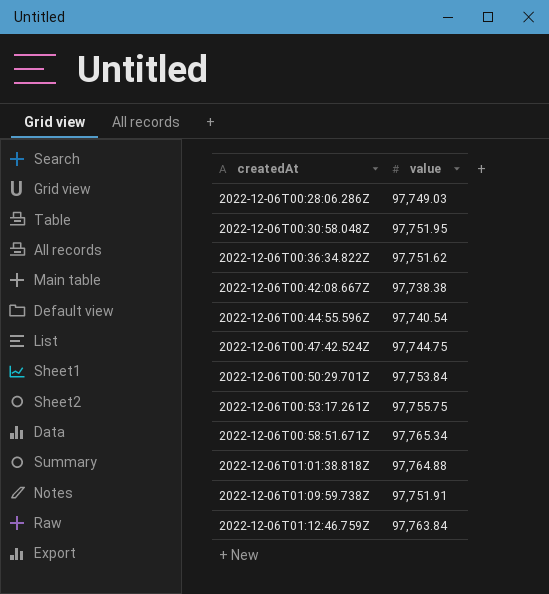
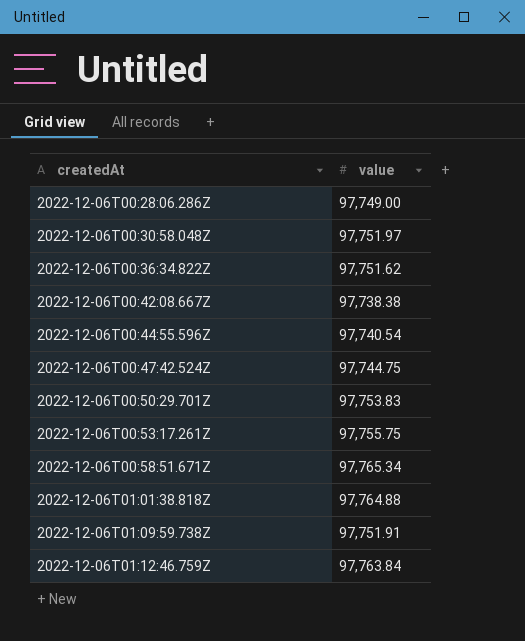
2022-12-06T00:28:06.286Z | value: 97,749.03 -> 97,749.00
2022-12-06T00:30:58.048Z | value: 97,751.95 -> 97,751.97
2022-12-06T00:50:29.701Z | value: 97,753.84 -> 97,753.83

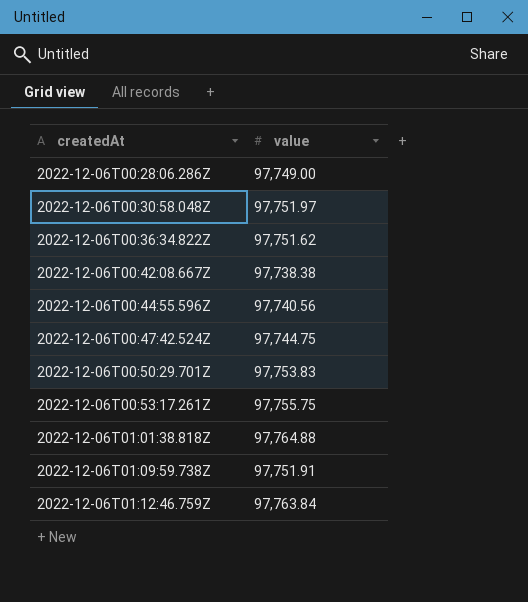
row 2022-12-06T00:58:51.671Z: 97,765.34 -> none
2022-12-06T00:44:55.596Z | value: 97,740.54 -> 97,740.56

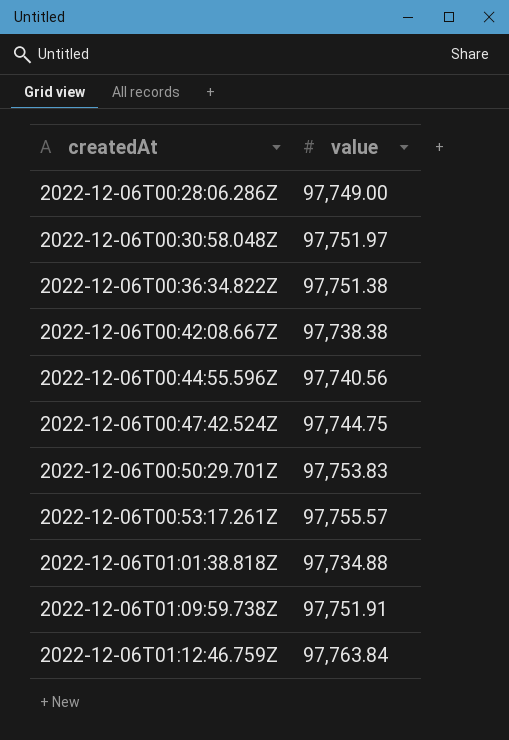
2022-12-06T00:36:34.822Z | value: 97,751.62 -> 97,751.38
2022-12-06T00:53:17.261Z | value: 97,755.75 -> 97,755.57
2022-12-06T01:01:38.818Z | value: 97,764.88 -> 97,734.88

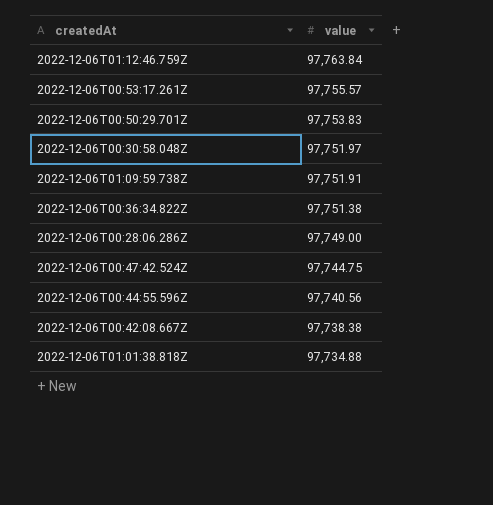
row order: createdAt ascending -> value descending

